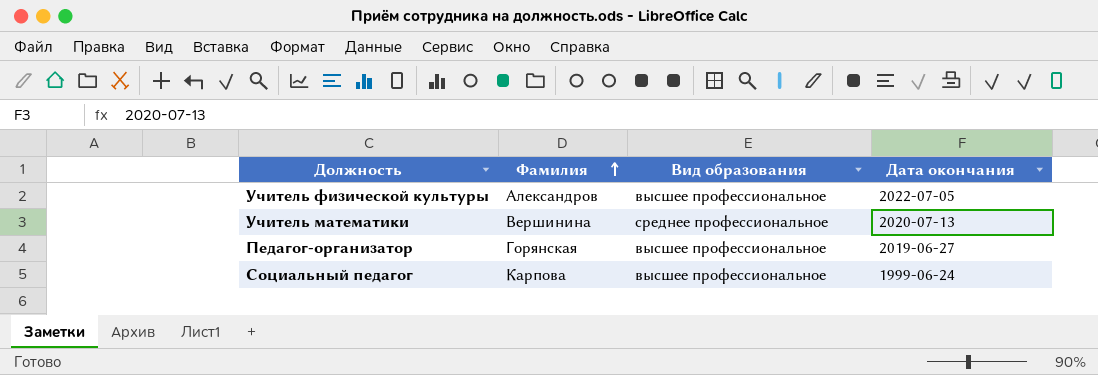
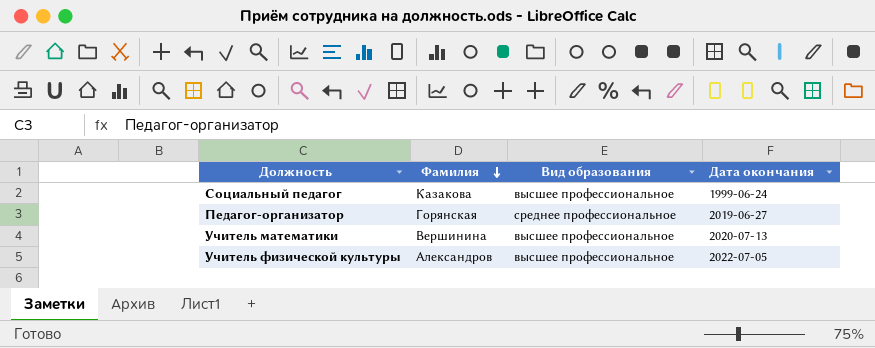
row order: Фамилия ascending -> Фамилия descending
Социальный педагог | Фамилия: Карпова -> Казакова
Педагог-организатор | Вид образования: высшее профессиональное -> среднее профессиональное
Учитель математики | Вид образования: среднее профессиональное -> высшее профессиональное

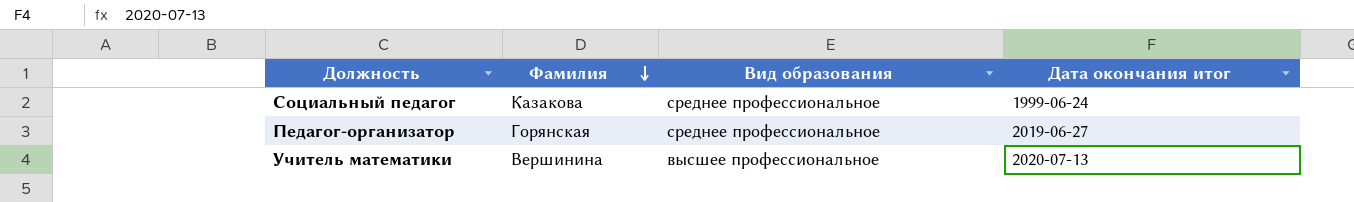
column name: Дата окончания -> Дата окончания итог
row Учитель физической культуры: Александров | высшее профессиональное | 2022-07-05 -> none
Социальный педагог | Вид образования: высшее профессиональное -> среднее профессиональное

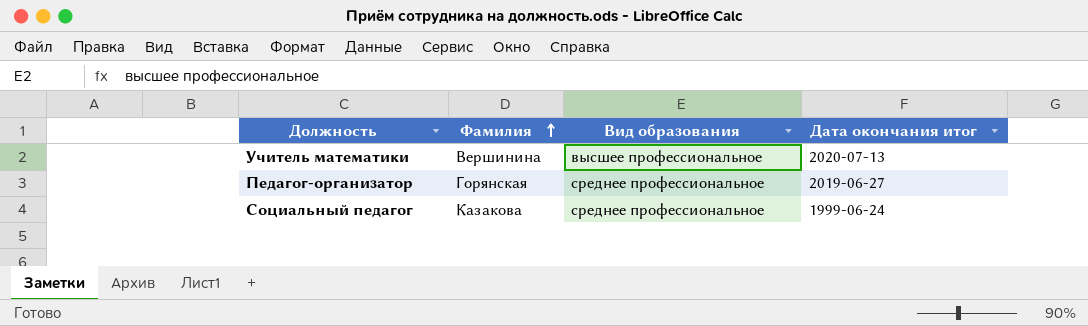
row order: Фамилия descending -> Фамилия ascending

